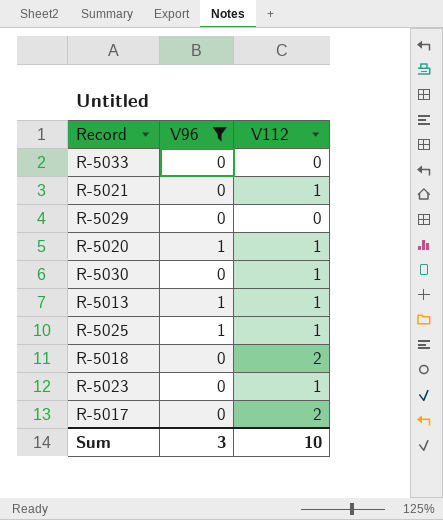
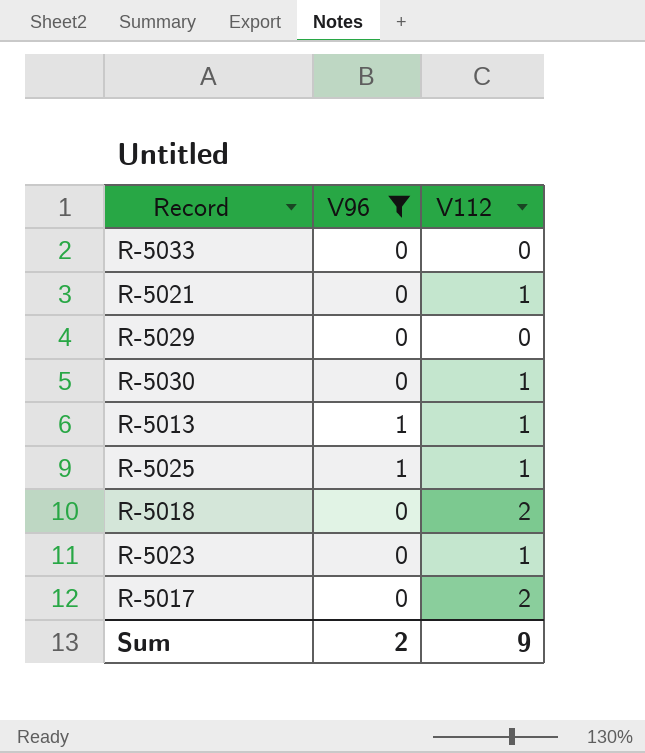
row R-5020: 1 | 1 -> none
Sum | V96: 3 -> 2
Sum | V112: 10 -> 9

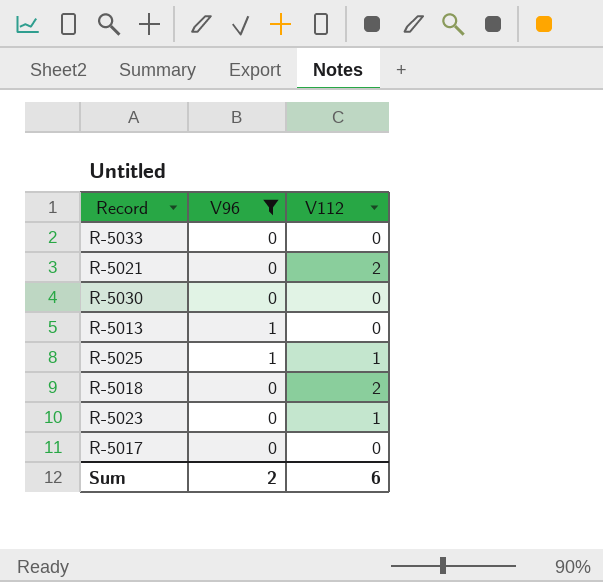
row R-5029: 0 | 0 -> none
R-5021 | V112: 1 -> 2
R-5030 | V112: 1 -> 0
R-5013 | V112: 1 -> 0
R-5017 | V112: 2 -> 0
Sum | V112: 9 -> 6

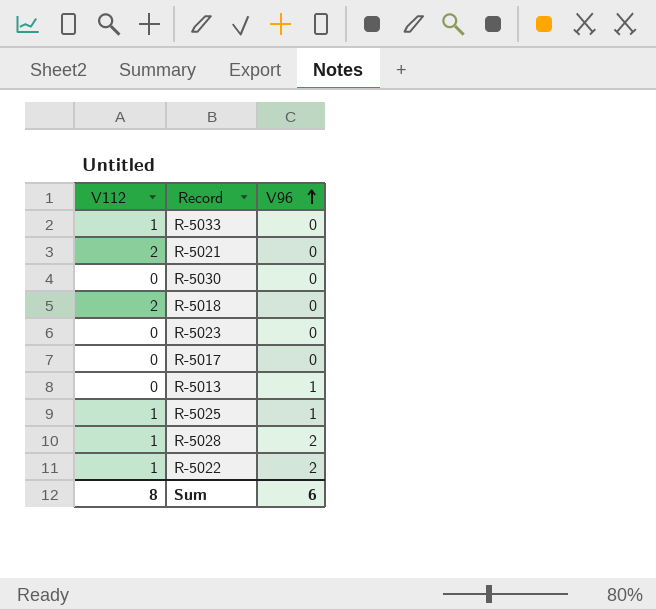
filter: V96 != 2 -> none
row order: none -> V96 ascending
column V112 | position: 3 -> 1
R-5033 | V112: 0 -> 1
R-5023 | V112: 1 -> 0
Sum | V112: 6 -> 8
Sum | V96: 2 -> 6

